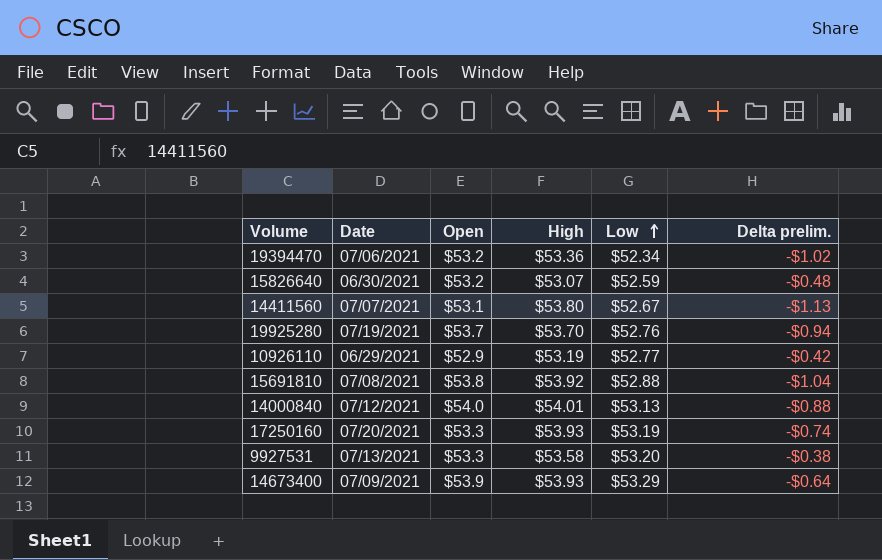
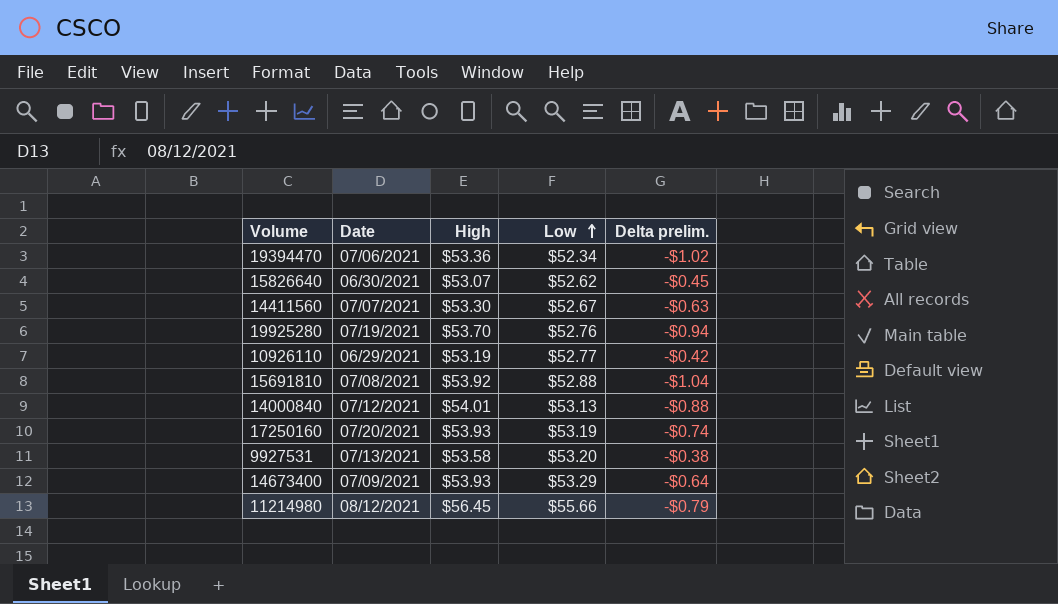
column Open | position: 3 -> none
15826640 | Low: $52.59 -> $52.62
15826640 | Delta prelim.: -$0.48 -> -$0.45
14411560 | High: $53.80 -> $53.30
14411560 | Delta prelim.: -$1.13 -> -$0.63
row 11214980: none -> 08/12/2021 | $56.45 | $55.66 | -$0.79

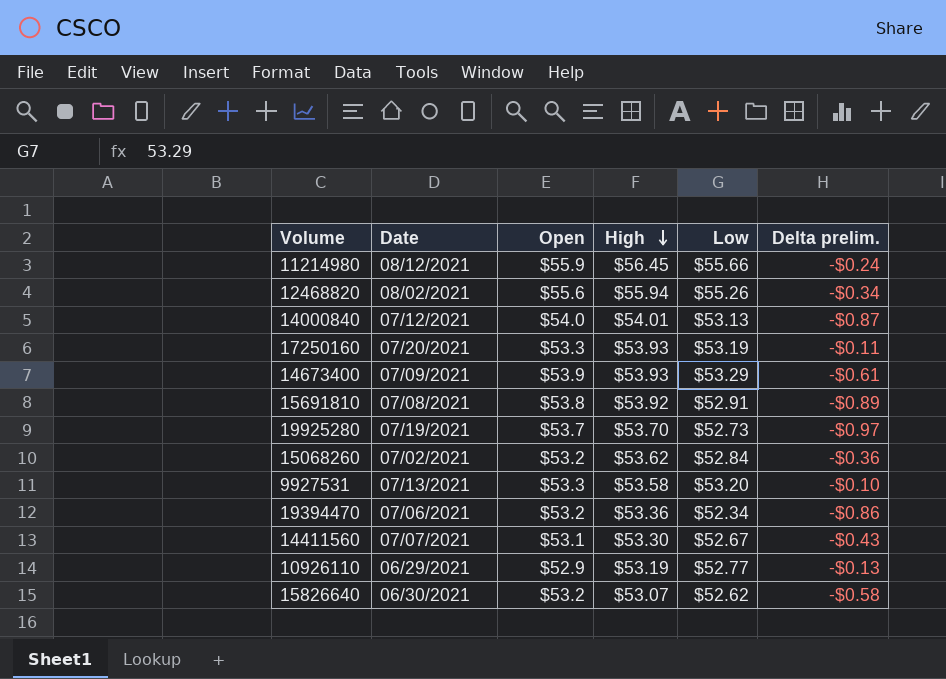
row order: Low ascending -> High descending
column Open | position: none -> 3
column Delta prelim. | formula: [Low] - [High] -> [Low] - [Open]
row 12468820: none -> 08/02/2021 | $55.6 | $55.94 | $55.26 | -$0.34
15691810 | Low: $52.88 -> $52.91
19925280 | Low: $52.76 -> $52.73
row 15068260: none -> 07/02/2021 | $53.2 | $53.62 | $52.84 | -$0.36

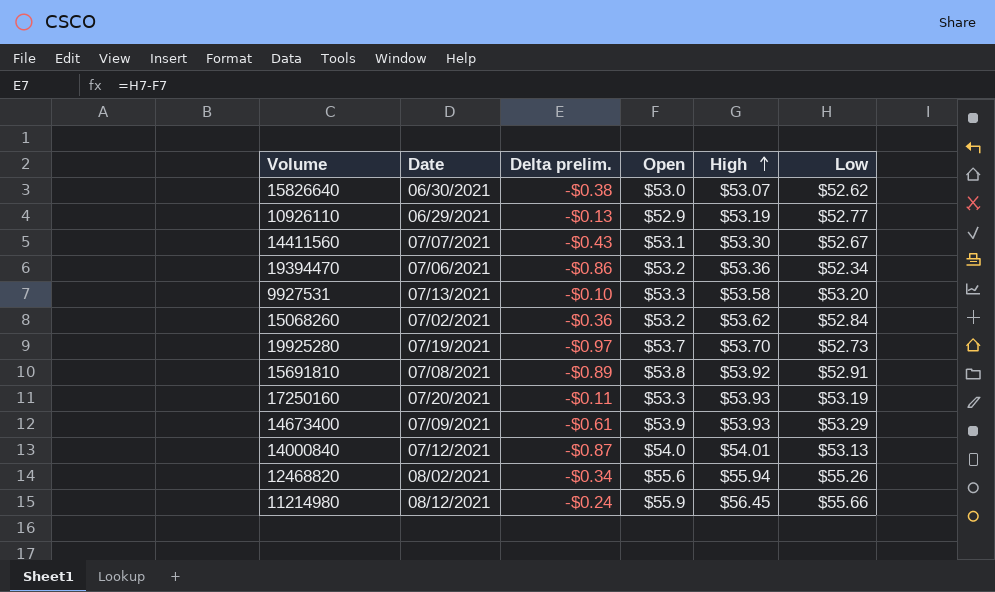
row order: High descending -> High ascending
column Delta prelim. | position: 6 -> 3
15826640 | Delta prelim.: -$0.58 -> -$0.38
15826640 | Open: $53.2 -> $53.0

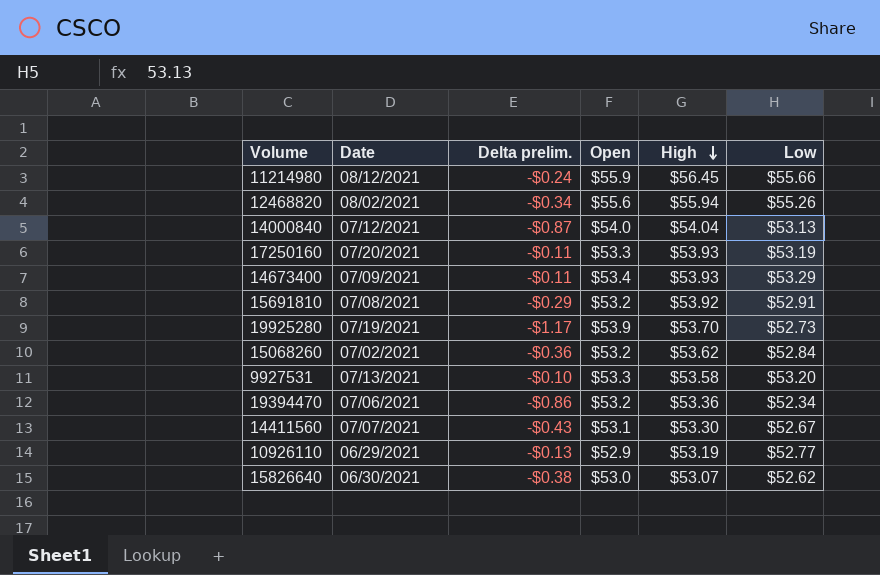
row order: High ascending -> High descending
14000840 | High: $54.01 -> $54.04
14673400 | Delta prelim.: -$0.61 -> -$0.11
14673400 | Open: $53.9 -> $53.4
15691810 | Delta prelim.: -$0.89 -> -$0.29
15691810 | Open: $53.8 -> $53.2
19925280 | Delta prelim.: -$0.97 -> -$1.17
19925280 | Open: $53.7 -> $53.9

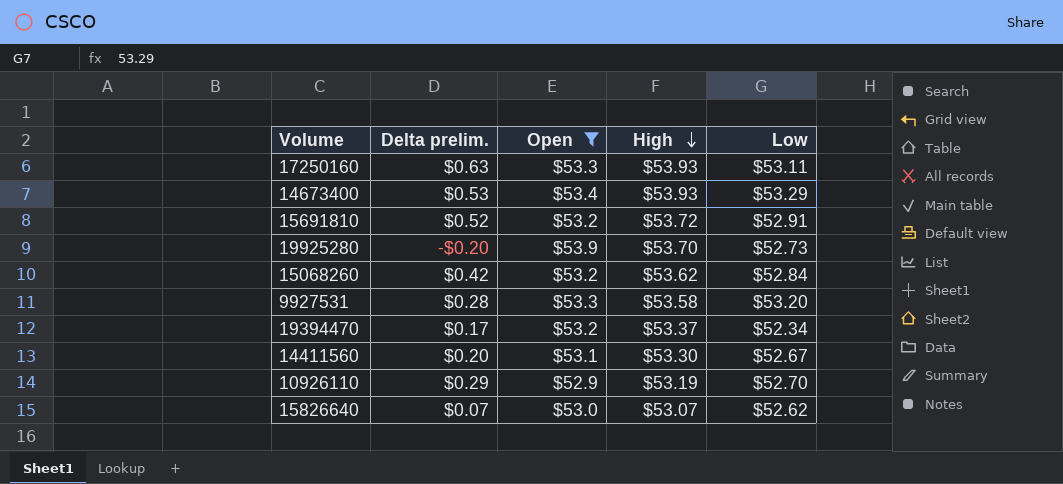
filter: none -> Open <= $53.9
column Date | position: 2 -> none
column Delta prelim. | formula: [Low] - [Open] -> [High] - [Open]
17250160 | Low: $53.19 -> $53.11
15691810 | High: $53.92 -> $53.72
19394470 | High: $53.36 -> $53.37
10926110 | Low: $52.77 -> $52.70

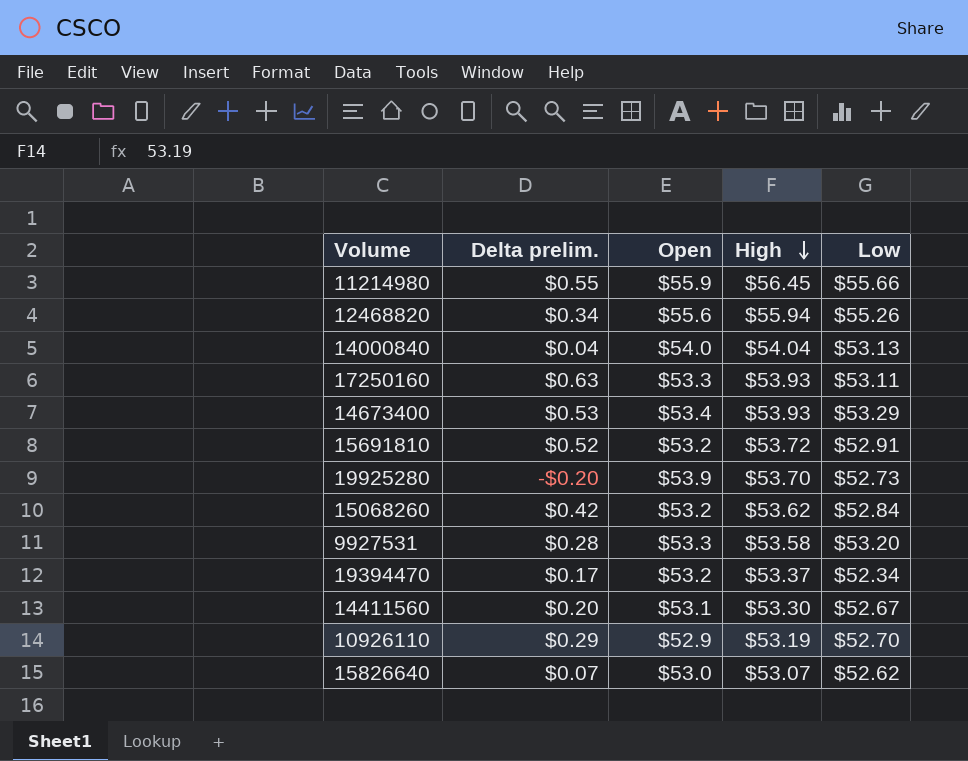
filter: Open <= $53.9 -> none

